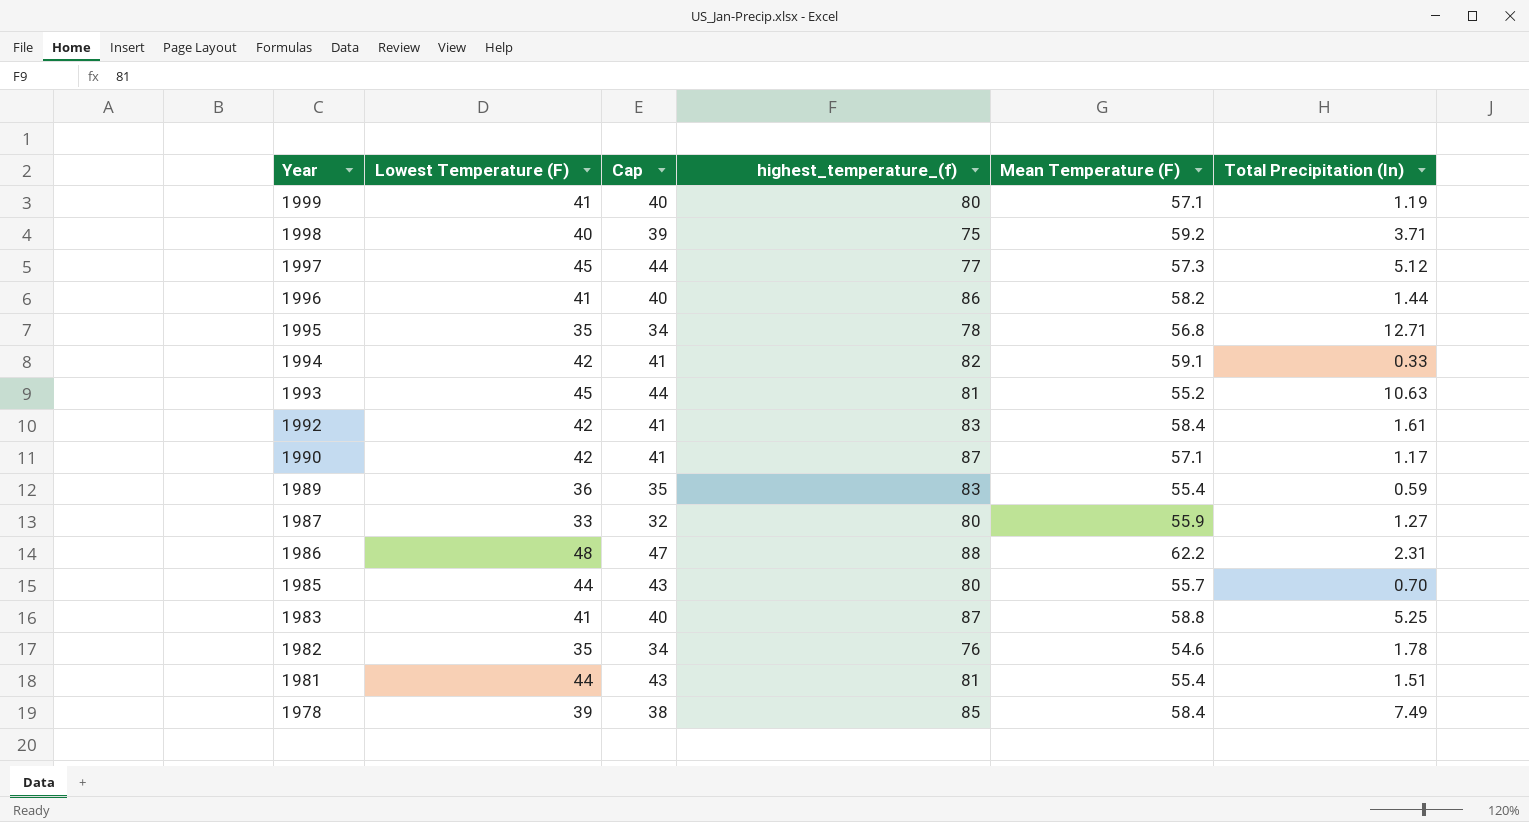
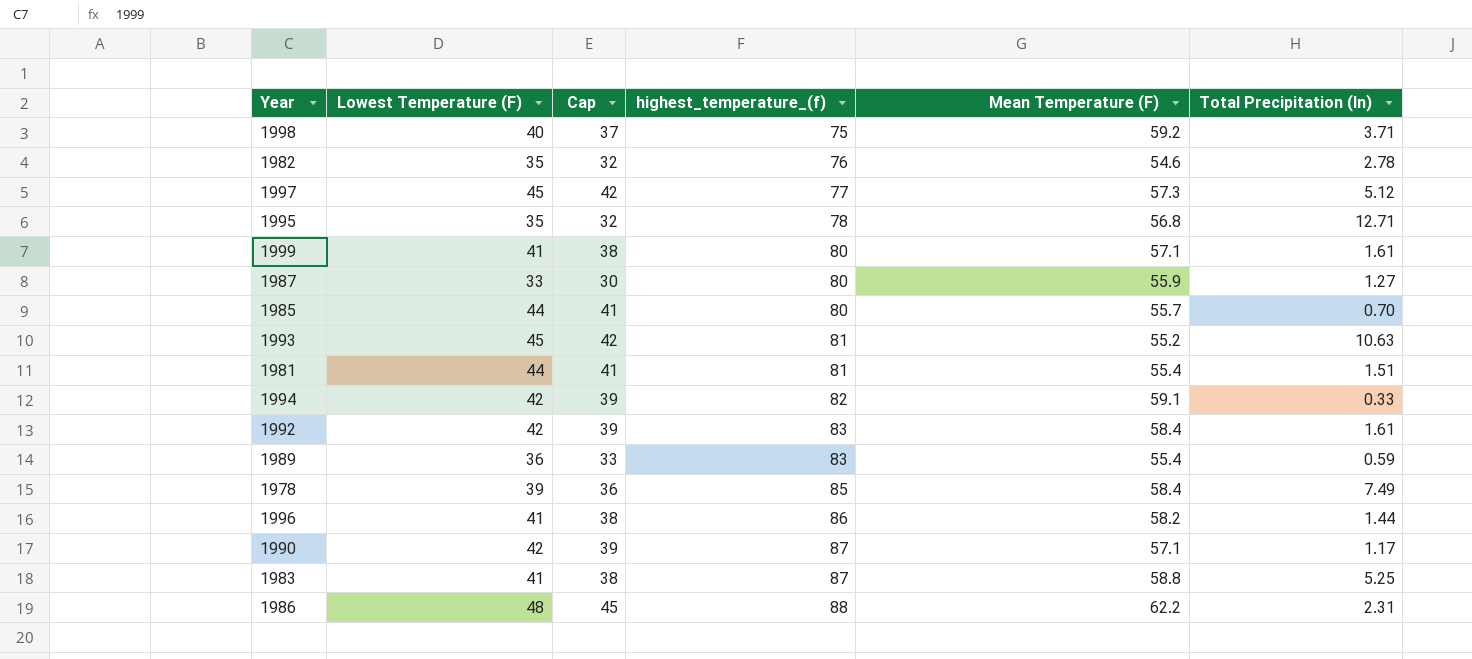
row order: Year descending -> highest_temperature_(f) ascending
column Cap | formula: [Lowest Temperature (F)] - 1 -> [Lowest Temperature (F)] - 3
1982 | Total Precipitation (In): 1.78 -> 2.78
1999 | Total Precipitation (In): 1.19 -> 1.61

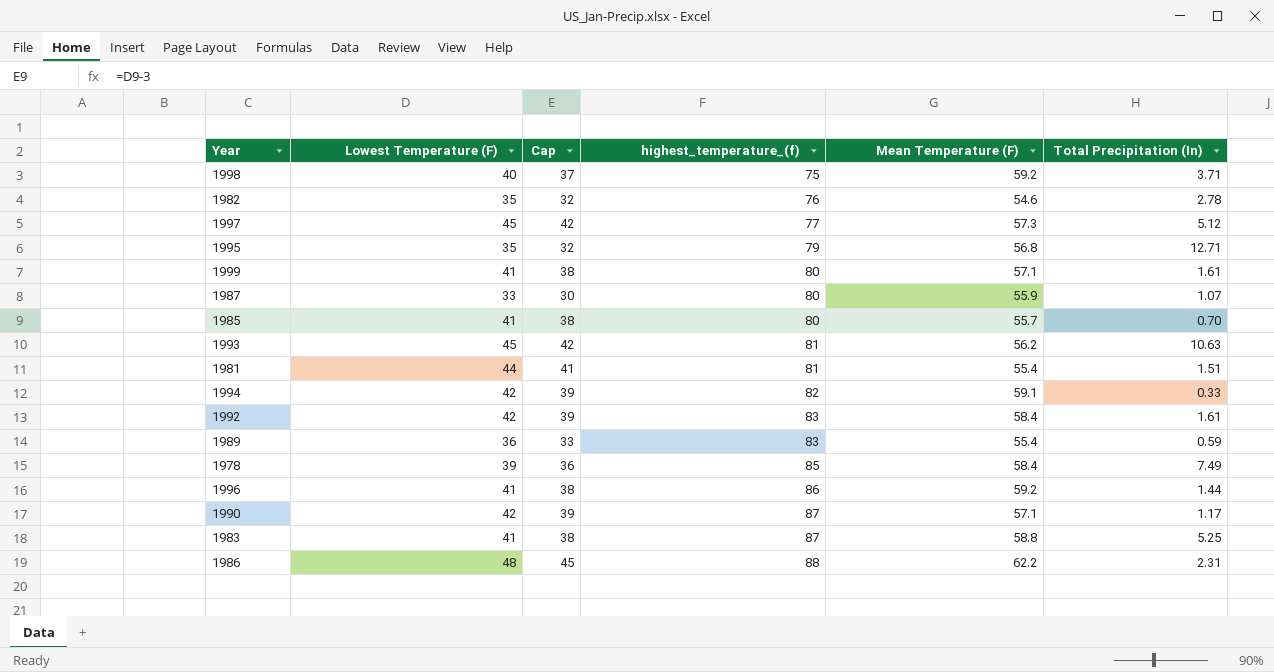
1995 | highest_temperature_(f): 78 -> 79
1987 | Total Precipitation (In): 1.27 -> 1.07
1985 | Lowest Temperature (F): 44 -> 41
1985 | Cap: 41 -> 38
1993 | Mean Temperature (F): 55.2 -> 56.2
1996 | Mean Temperature (F): 58.2 -> 59.2

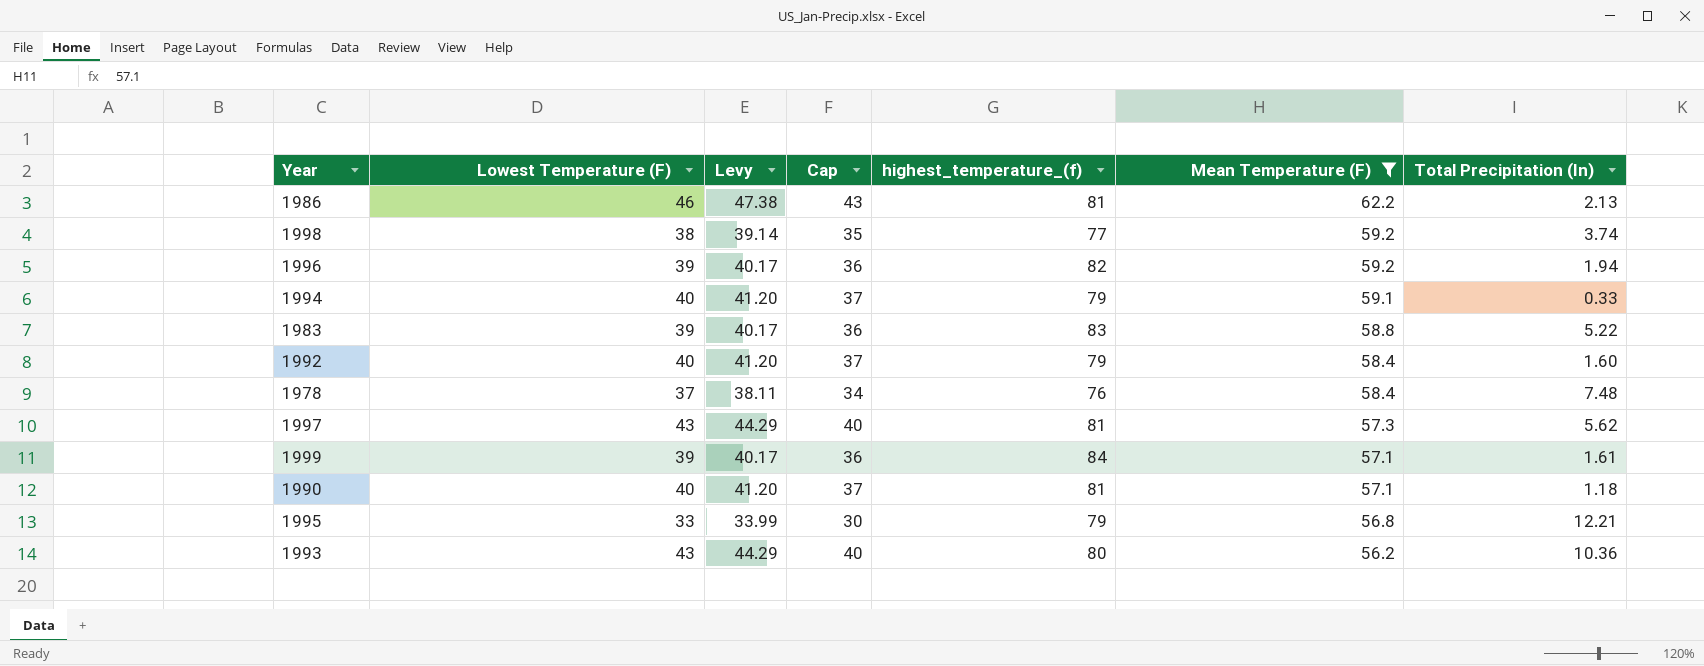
filter: none -> Mean Temperature (F) >= 56.2
row order: highest_temperature_(f) ascending -> Mean Temperature (F) descending
column Levy | formula: none -> [Lowest Temperature (F)] * 1.03
1986 | Lowest Temperature (F): 48 -> 46
1986 | Cap: 45 -> 43
1986 | highest_temperature_(f): 88 -> 81
1986 | Total Precipitation (In): 2.31 -> 2.13
1998 | Lowest Temperature (F): 40 -> 38
1998 | Cap: 37 -> 35
1998 | highest_temperature_(f): 75 -> 77
1998 | Total Precipitation (In): 3.71 -> 3.74
1996 | Lowest Temperature (F): 41 -> 39
1996 | Cap: 38 -> 36
1996 | highest_temperature_(f): 86 -> 82
1996 | Total Precipitation (In): 1.44 -> 1.94
1994 | Lowest Temperature (F): 42 -> 40
1994 | Cap: 39 -> 37
1994 | highest_temperature_(f): 82 -> 79
1983 | Lowest Temperature (F): 41 -> 39
1983 | Cap: 38 -> 36
1983 | highest_temperature_(f): 87 -> 83
1983 | Total Precipitation (In): 5.25 -> 5.22
1992 | Lowest Temperature (F): 42 -> 40
1992 | Cap: 39 -> 37
1992 | highest_temperature_(f): 83 -> 79
1992 | Total Precipitation (In): 1.61 -> 1.60
1978 | Lowest Temperature (F): 39 -> 37
1978 | Cap: 36 -> 34
1978 | highest_temperature_(f): 85 -> 76
1978 | Total Precipitation (In): 7.49 -> 7.48
1997 | Lowest Temperature (F): 45 -> 43
1997 | Cap: 42 -> 40
1997 | highest_temperature_(f): 77 -> 81
1997 | Total Precipitation (In): 5.12 -> 5.62
1999 | Lowest Temperature (F): 41 -> 39
1999 | Cap: 38 -> 36
1999 | highest_temperature_(f): 80 -> 84
1990 | Lowest Temperature (F): 42 -> 40
1990 | Cap: 39 -> 37
1990 | highest_temperature_(f): 87 -> 81
1990 | Total Precipitation (In): 1.17 -> 1.18
1995 | Lowest Temperature (F): 35 -> 33
1995 | Cap: 32 -> 30
1995 | Total Precipitation (In): 12.71 -> 12.21
1993 | Lowest Temperature (F): 45 -> 43
1993 | Cap: 42 -> 40
1993 | highest_temperature_(f): 81 -> 80
1993 | Total Precipitation (In): 10.63 -> 10.36

